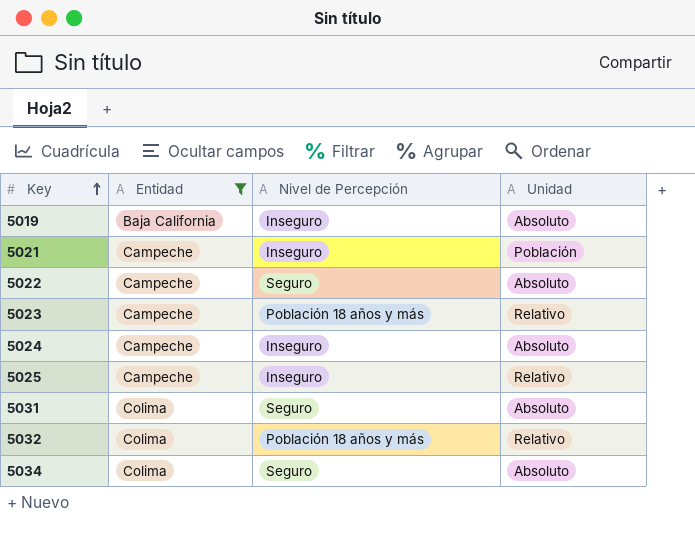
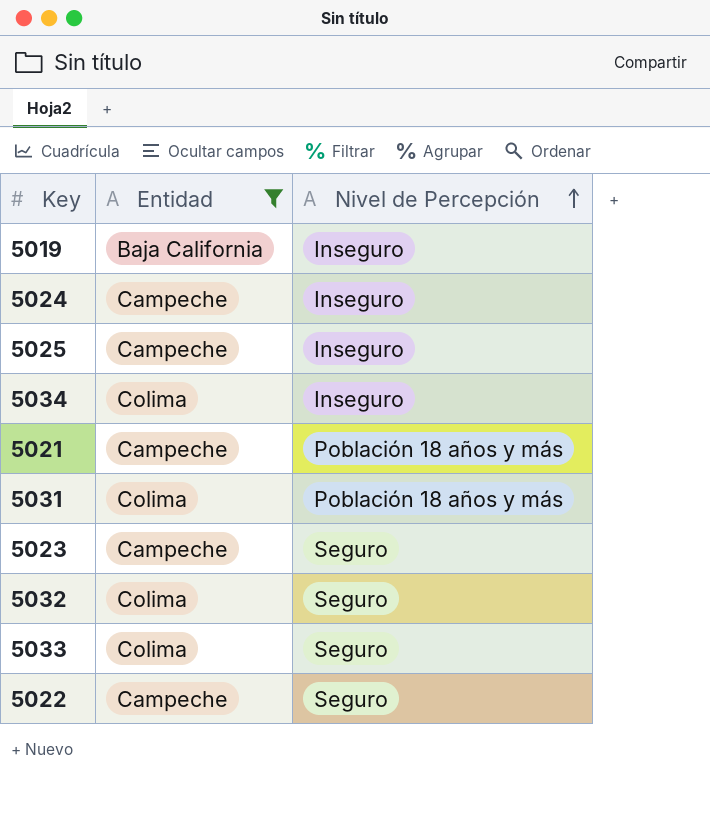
row order: Key ascending -> Nivel de Percepción ascending
column Unidad | position: 4 -> none
5034 | Nivel de Percepción: Seguro -> Inseguro
5021 | Nivel de Percepción: Inseguro -> Población 18 años y más
5031 | Nivel de Percepción: Seguro -> Población 18 años y más
5023 | Nivel de Percepción: Población 18 años y más -> Seguro
5032 | Nivel de Percepción: Población 18 años y más -> Seguro
row 5033: none -> Colima | Seguro

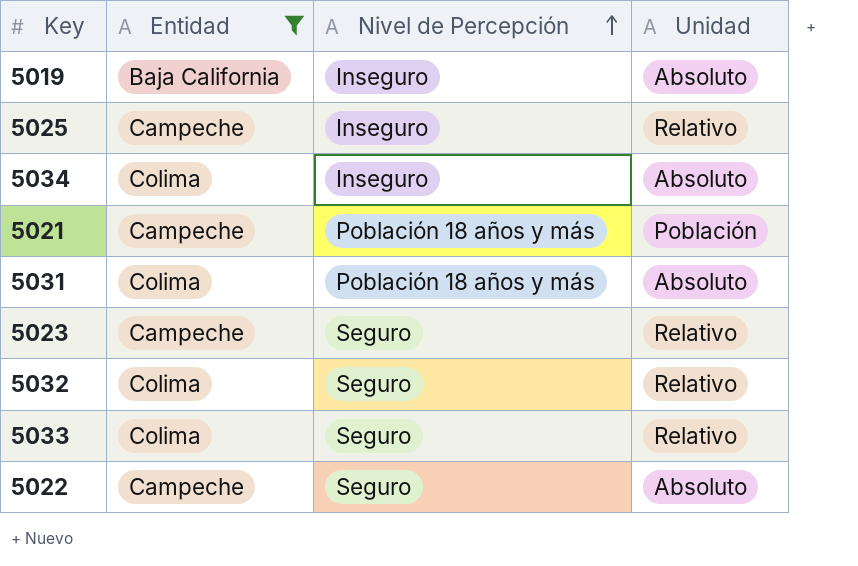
column Unidad | position: none -> 4
row 5024: Campeche | Inseguro -> none

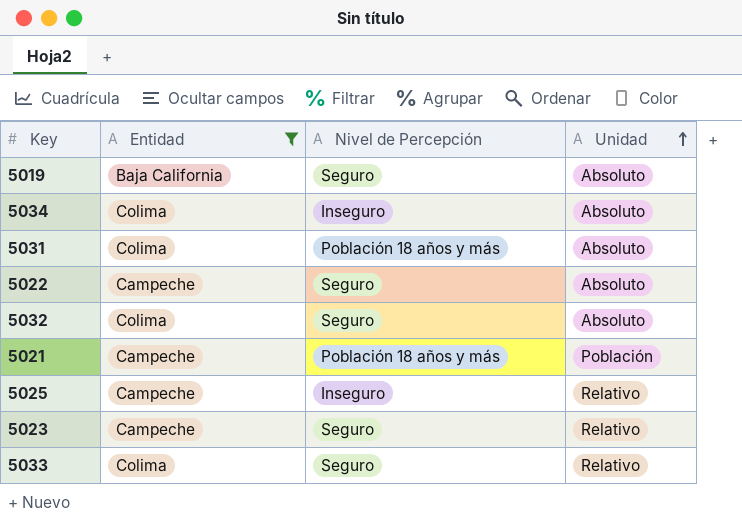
row order: Nivel de Percepción ascending -> Unidad ascending
5019 | Nivel de Percepción: Inseguro -> Seguro
5032 | Unidad: Relativo -> Absoluto

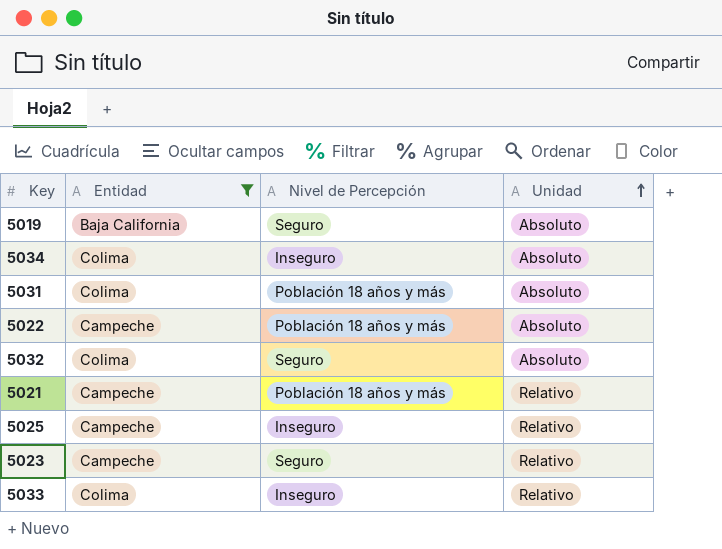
5022 | Nivel de Percepción: Seguro -> Población 18 años y más
5021 | Unidad: Población -> Relativo
5033 | Nivel de Percepción: Seguro -> Inseguro

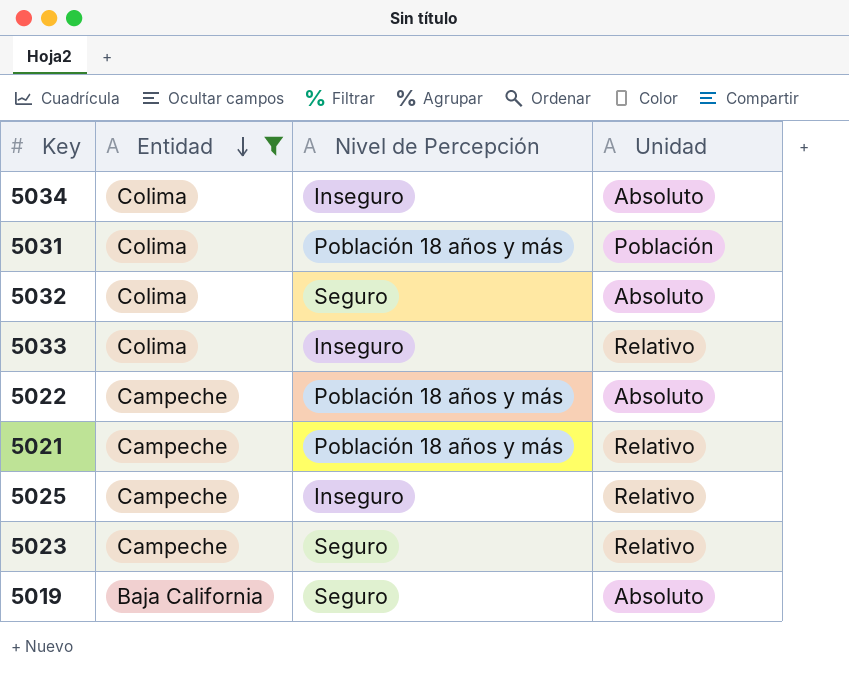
row order: Unidad ascending -> Entidad descending
5031 | Unidad: Absoluto -> Población

